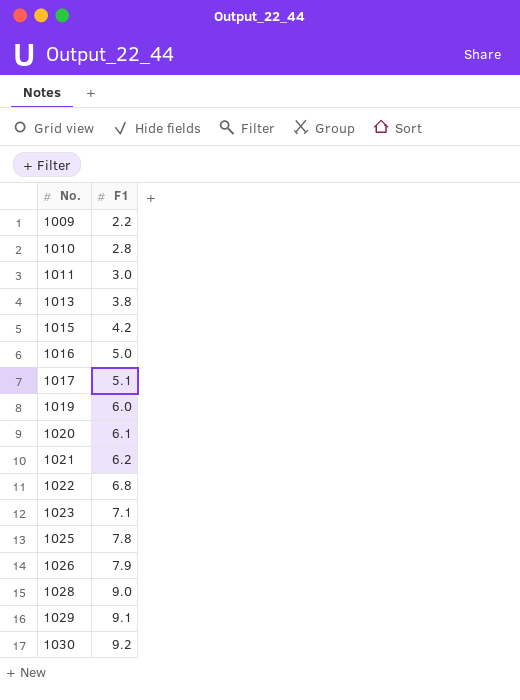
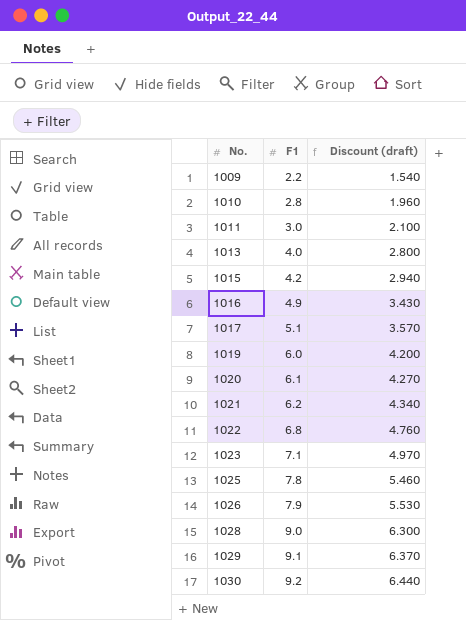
column Discount (draft) | formula: none -> [F1] * 0.7
1013 | F1: 3.8 -> 4.0
1016 | F1: 5.0 -> 4.9

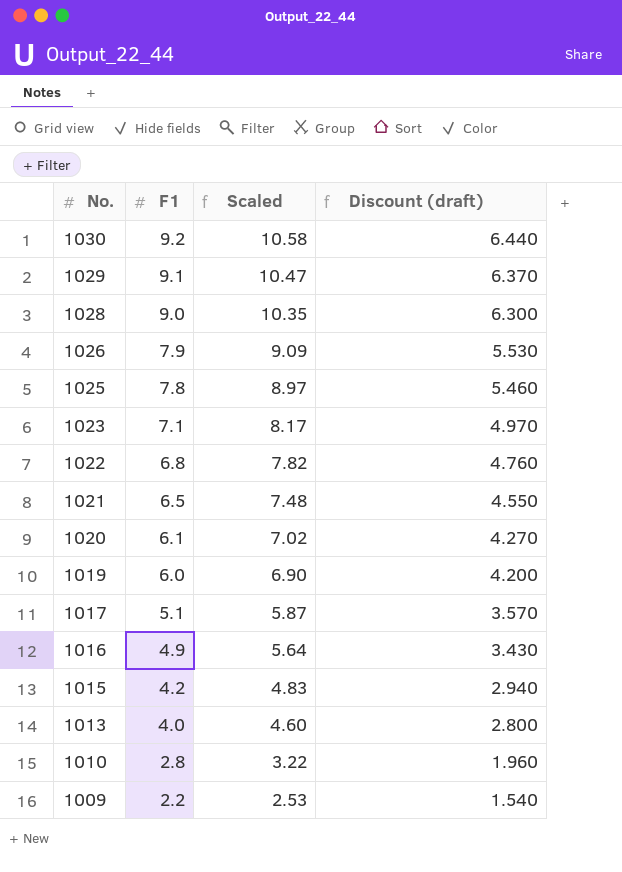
row order: No. ascending -> No. descending
column Scaled | formula: none -> [F1] * 1.15
row 1011: 3.0 | 2.100 -> none
1021 | F1: 6.2 -> 6.5
1021 | Discount (draft): 4.340 -> 4.550

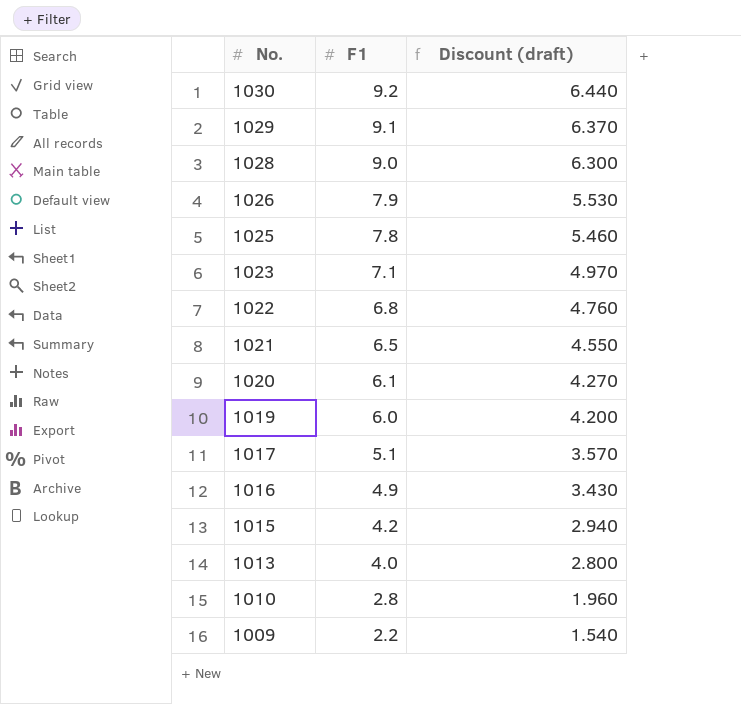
column Scaled | formula: [F1] * 1.15 -> none

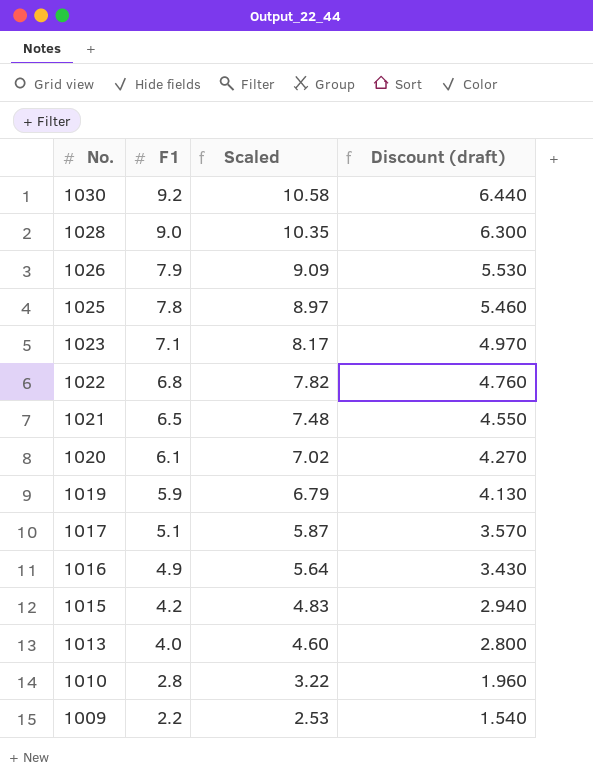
column Scaled | formula: none -> [F1] * 1.15
row 1029: 9.1 | 6.370 -> none
1019 | F1: 6.0 -> 5.9
1019 | Discount (draft): 4.200 -> 4.130

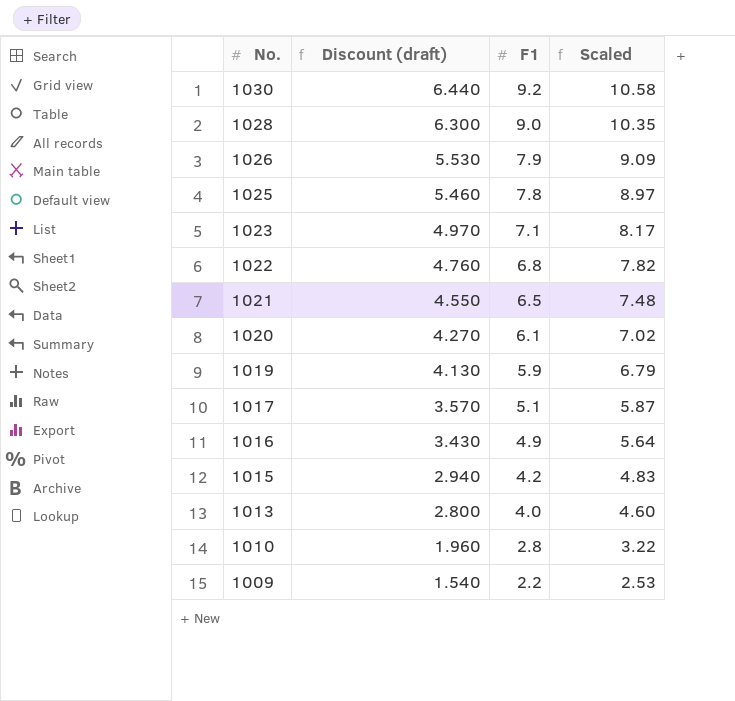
column Discount (draft) | position: 4 -> 2

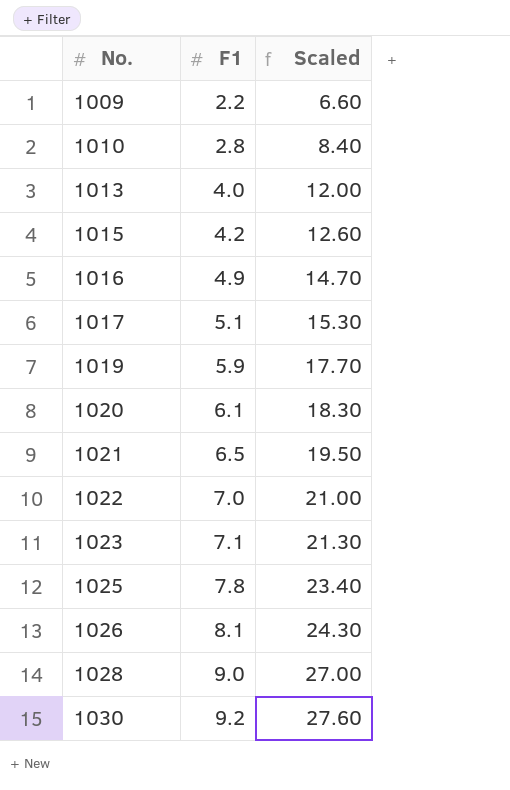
row order: No. descending -> No. ascending
column Discount (draft) | formula: [F1] * 0.7 -> none
column Scaled | formula: [F1] * 1.15 -> [F1] * 3
1022 | F1: 6.8 -> 7.0
1026 | F1: 7.9 -> 8.1

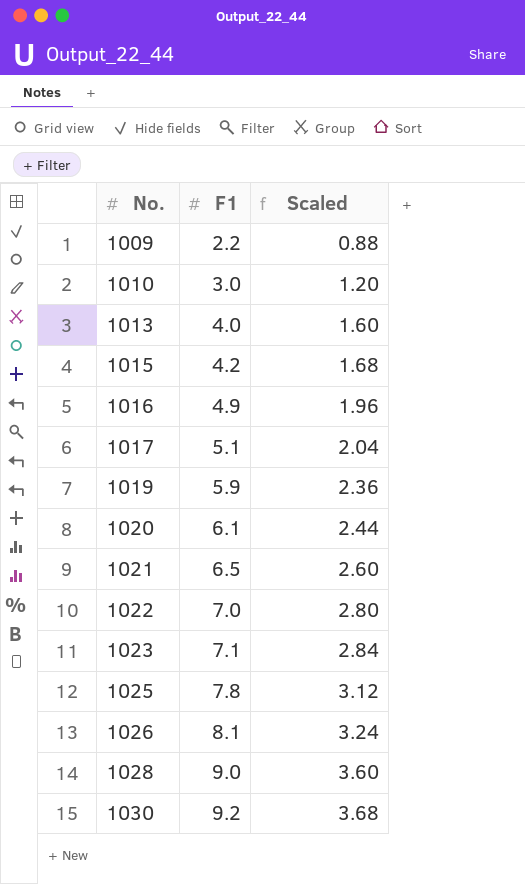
column Scaled | formula: [F1] * 3 -> [F1] * 0.4
1010 | F1: 2.8 -> 3.0

